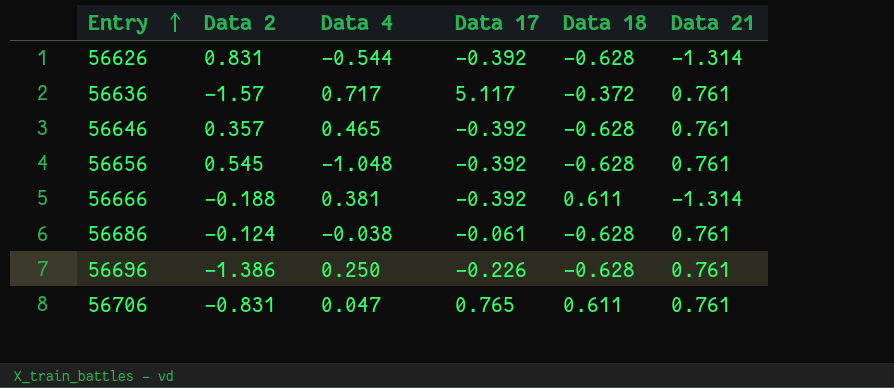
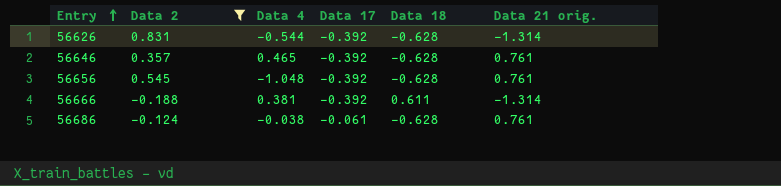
filter: none -> Data 2 >= -0.188
column name: Data 21 -> Data 21 orig.

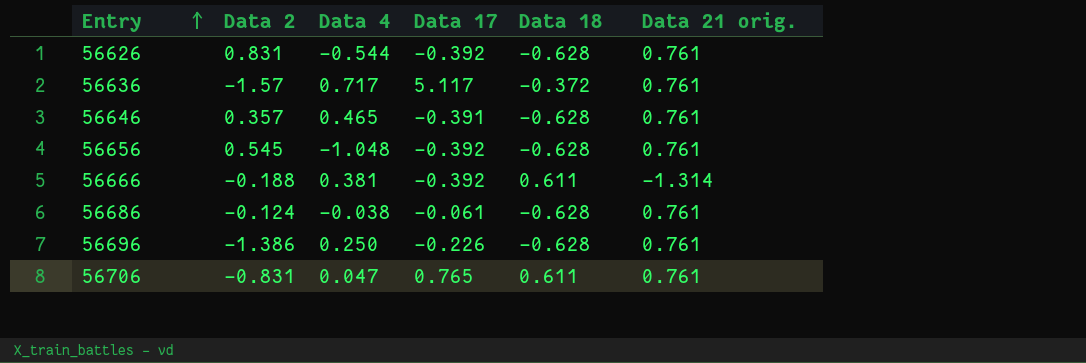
filter: Data 2 >= -0.188 -> none
56626 | Data 21 orig.: -1.314 -> 0.761
56646 | Data 17: -0.392 -> -0.391

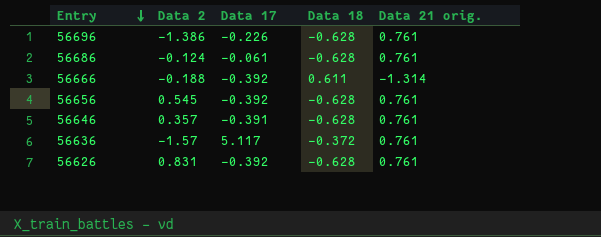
row order: Entry ascending -> Entry descending
column Data 4 | position: 3 -> none
row 56706: -0.831 | 0.047 | 0.765 | 0.611 | 0.761 -> none

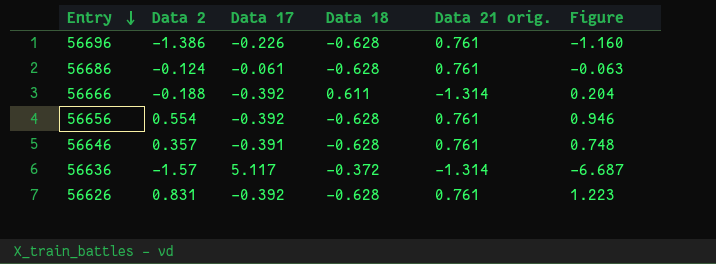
column Figure | formula: none -> [Data 2] - [Data 17]
56656 | Data 2: 0.545 -> 0.554
56636 | Data 21 orig.: 0.761 -> -1.314

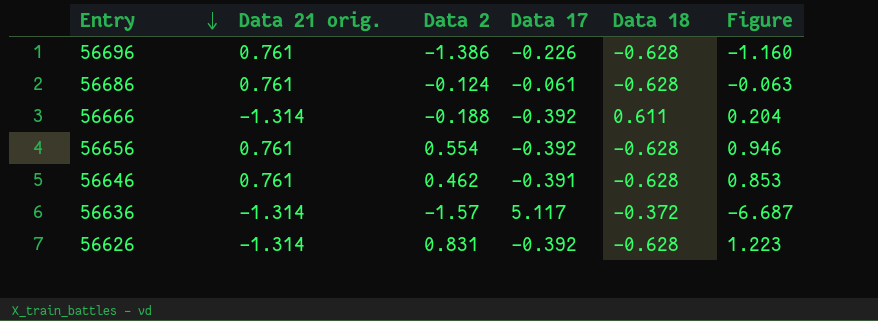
column Data 21 orig. | position: 5 -> 2
56646 | Data 2: 0.357 -> 0.462
56646 | Figure: 0.748 -> 0.853
56626 | Data 21 orig.: 0.761 -> -1.314

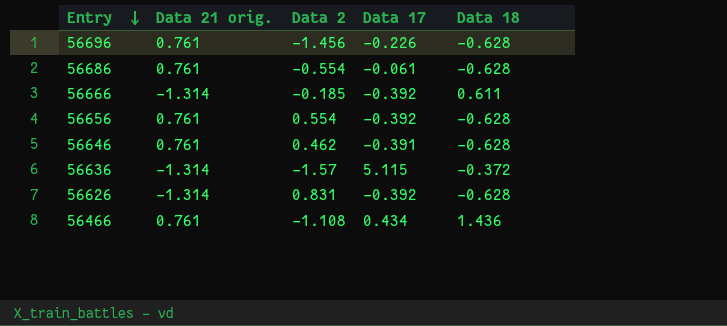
column Figure | formula: [Data 2] - [Data 17] -> none
56696 | Data 2: -1.386 -> -1.456
56686 | Data 2: -0.124 -> -0.554
56666 | Data 2: -0.188 -> -0.185
56636 | Data 17: 5.117 -> 5.115
row 56466: none -> 0.761 | -1.108 | 0.434 | 1.436

